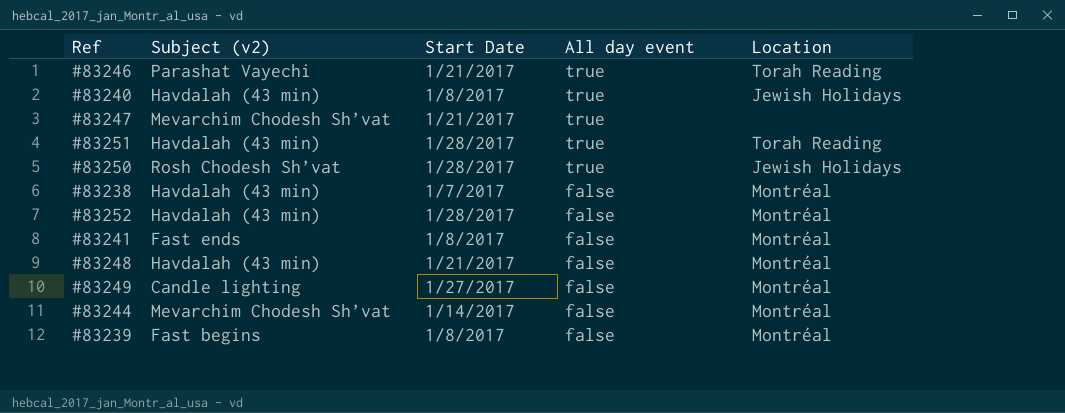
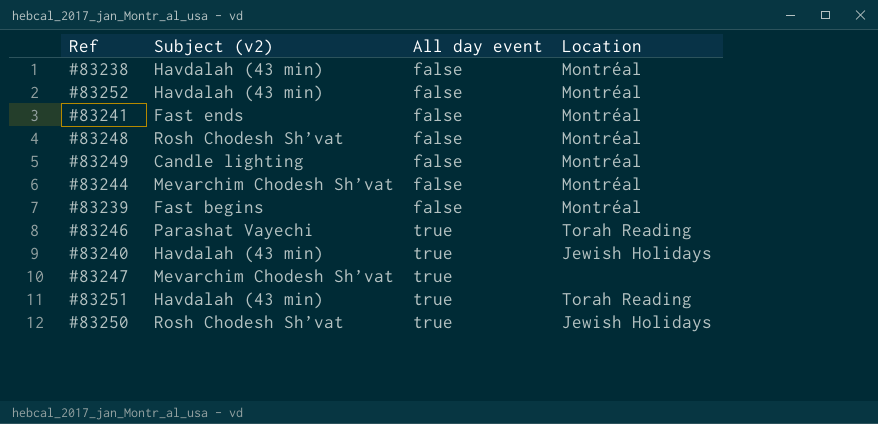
row order: All day event descending -> All day event ascending
column Start Date | position: 3 -> none
#83248 | Subject (v2): Havdalah (43 min) -> Rosh Chodesh Sh’vat

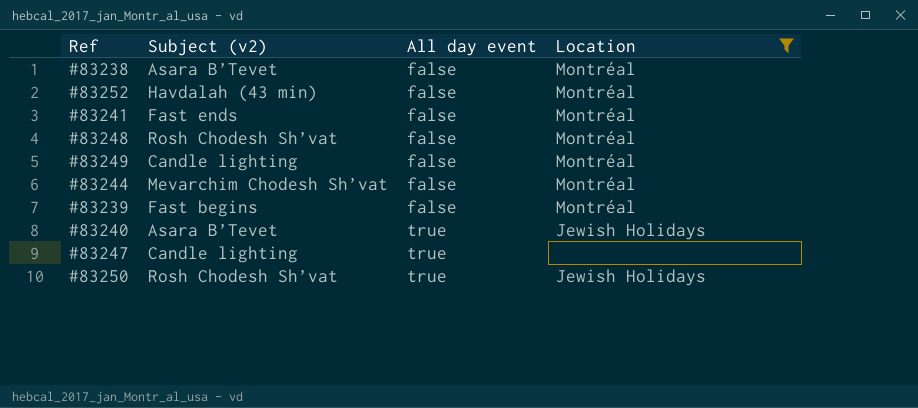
filter: none -> Location != Torah Reading
#83238 | Subject (v2): Havdalah (43 min) -> Asara B’Tevet
#83240 | Subject (v2): Havdalah (43 min) -> Asara B’Tevet
#83247 | Subject (v2): Mevarchim Chodesh Sh’vat -> Candle lighting

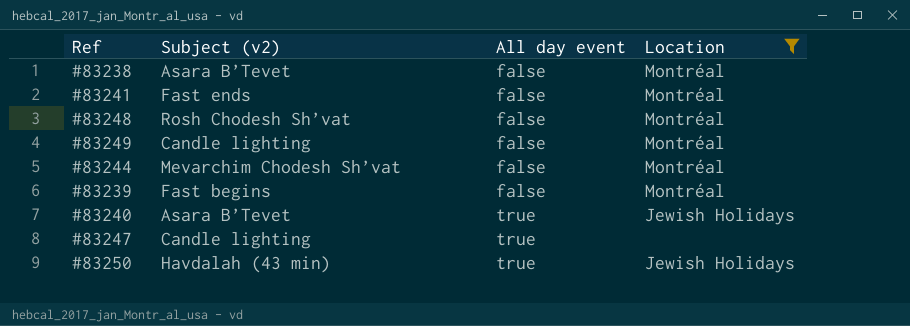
row #83252: Havdalah (43 min) | false | Montréal -> none
#83250 | Subject (v2): Rosh Chodesh Sh’vat -> Havdalah (43 min)

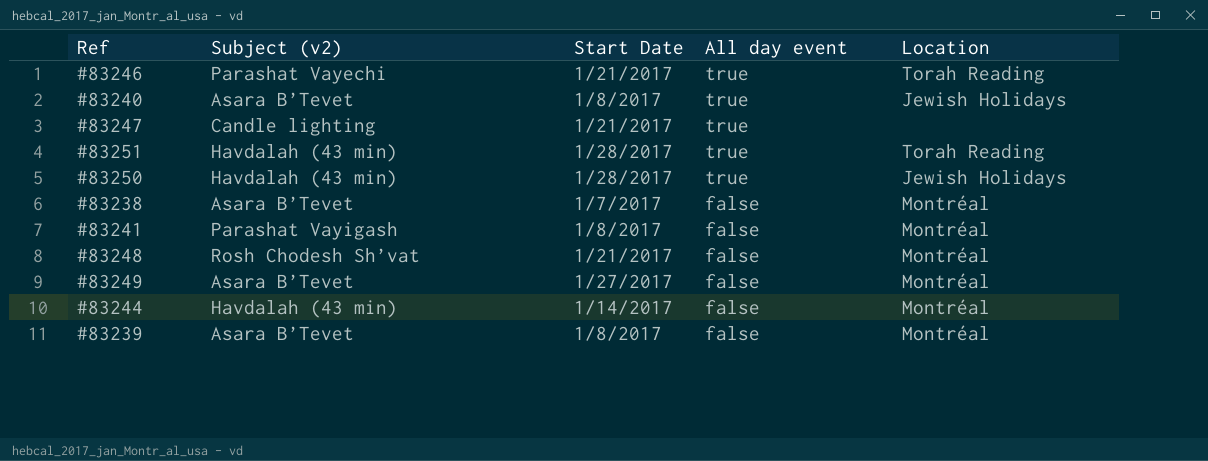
filter: Location != Torah Reading -> none
row order: All day event ascending -> All day event descending
column Start Date | position: none -> 3
#83241 | Subject (v2): Fast ends -> Parashat Vayigash
#83249 | Subject (v2): Candle lighting -> Asara B’Tevet
#83244 | Subject (v2): Mevarchim Chodesh Sh’vat -> Havdalah (43 min)
#83239 | Subject (v2): Fast begins -> Asara B’Tevet

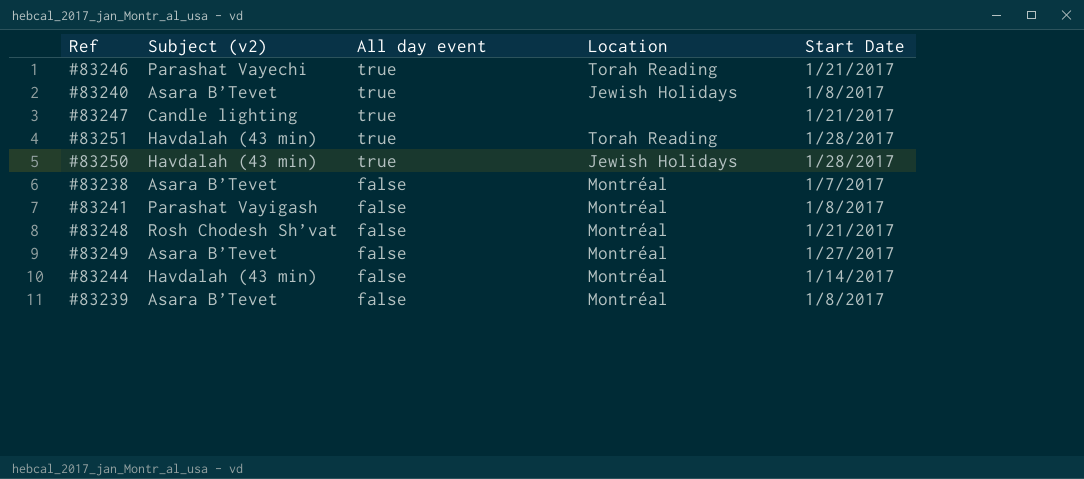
column Start Date | position: 3 -> 5

